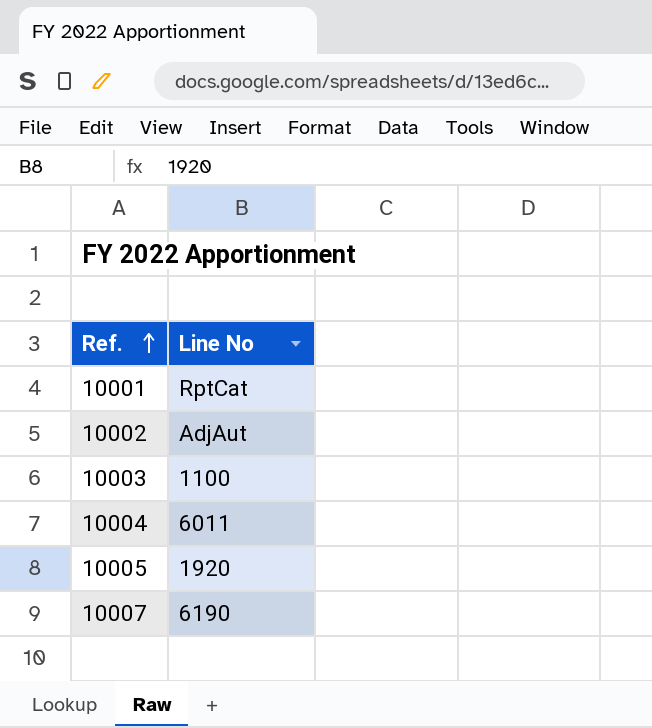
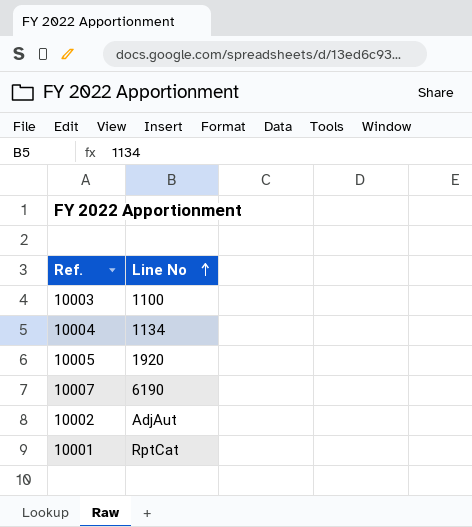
row order: Ref. ascending -> Line No ascending
10004 | Line No: 6011 -> 1134

